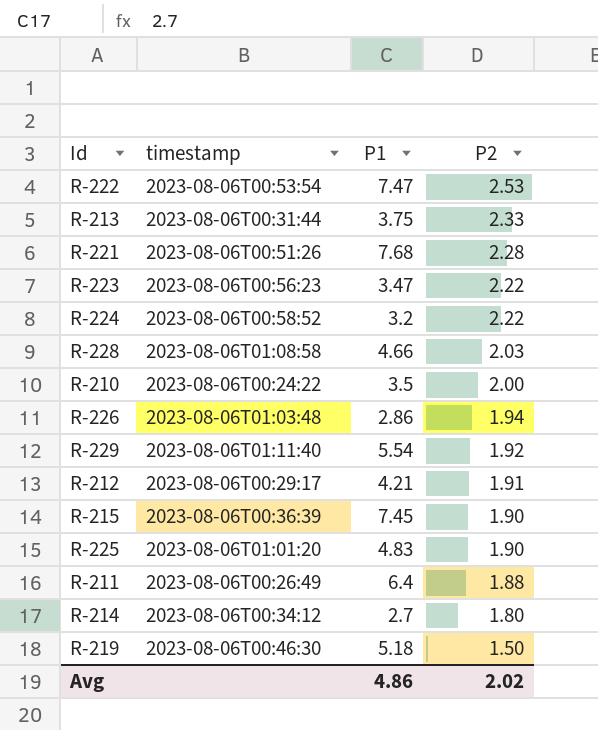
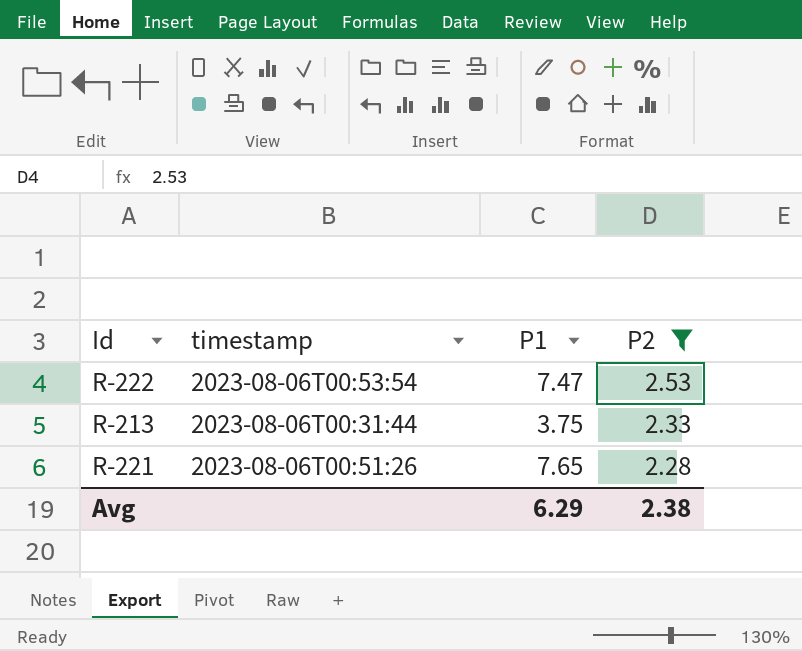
filter: none -> P2 >= 2.28
R-221 | P1: 7.68 -> 7.65
Avg | P1: 4.86 -> 6.29
Avg | P2: 2.02 -> 2.38

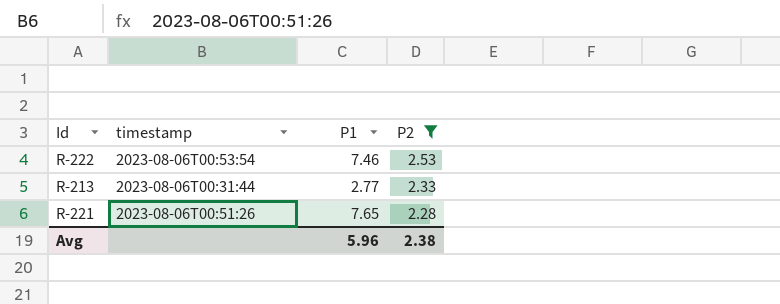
R-222 | P1: 7.47 -> 7.46
R-213 | P1: 3.75 -> 2.77
Avg | P1: 6.29 -> 5.96

